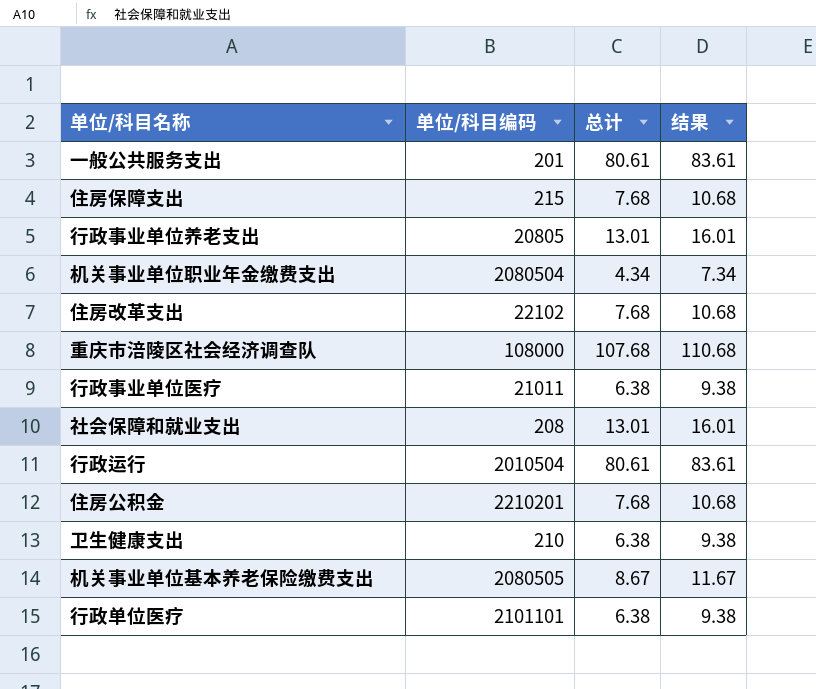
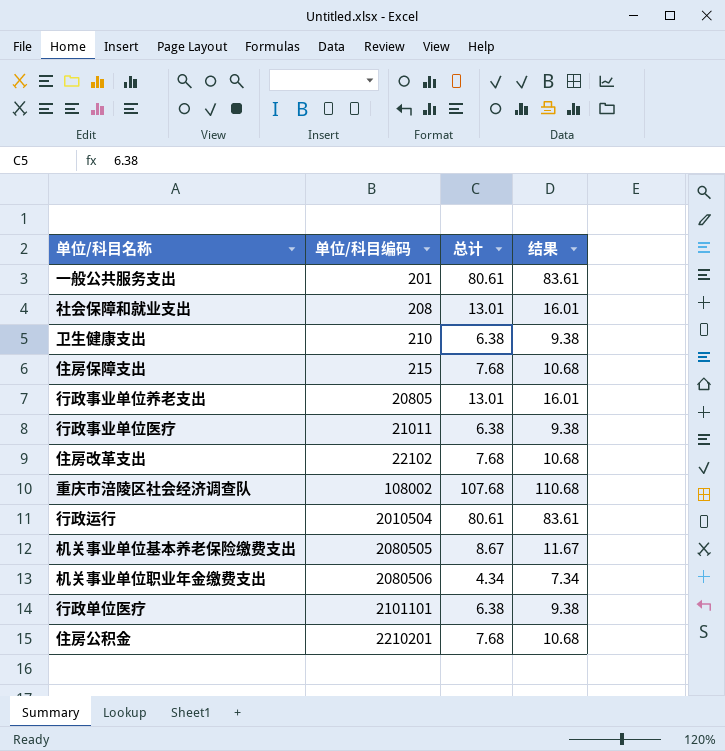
row order: none -> 单位/科目编码 ascending
重庆市涪陵区社会经济调查队 | 单位/科目编码: 108000 -> 108002
机关事业单位职业年金缴费支出 | 单位/科目编码: 2080504 -> 2080506

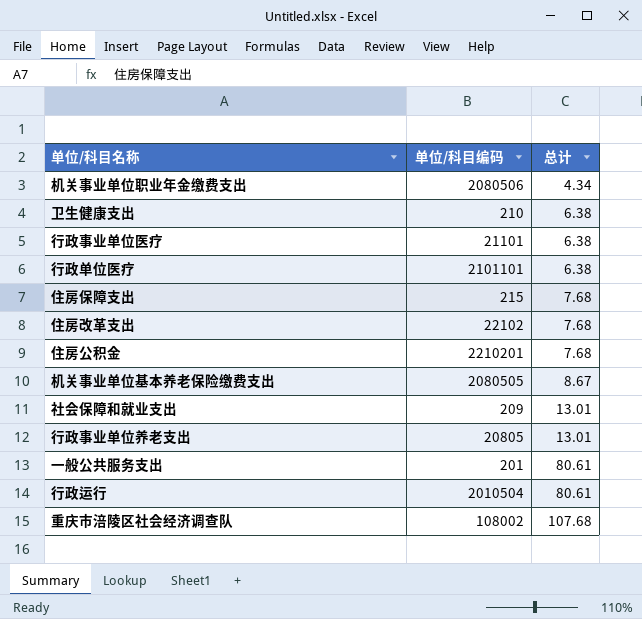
row order: 单位/科目编码 ascending -> 总计 ascending
column 结果 | formula: [总计] + 3 -> none
行政事业单位医疗 | 单位/科目编码: 21011 -> 21101
社会保障和就业支出 | 单位/科目编码: 208 -> 209

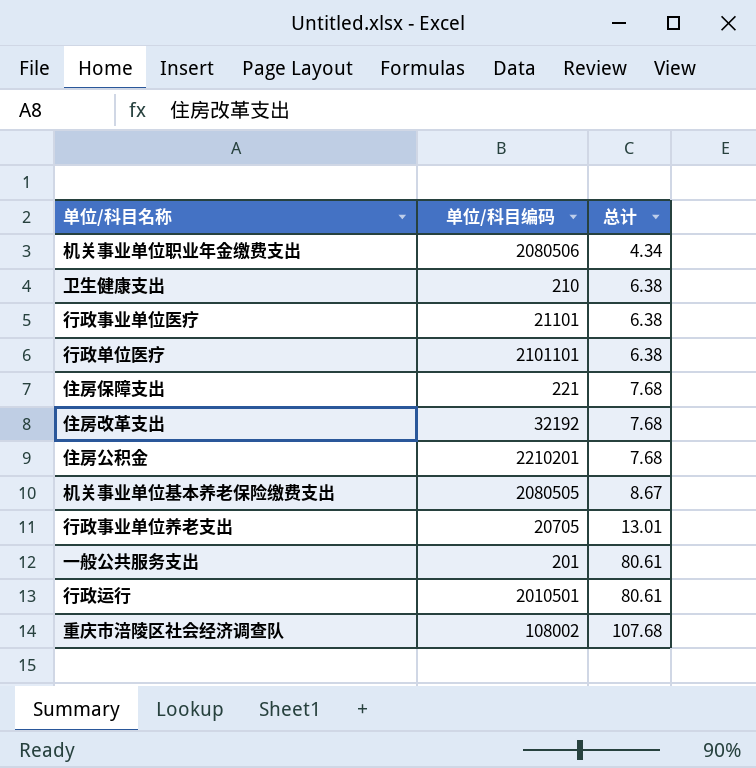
row 社会保障和就业支出: 209 | 13.01 -> none
住房保障支出 | 单位/科目编码: 215 -> 221
住房改革支出 | 单位/科目编码: 22102 -> 32192
行政事业单位养老支出 | 单位/科目编码: 20805 -> 20705
行政运行 | 单位/科目编码: 2010504 -> 2010501

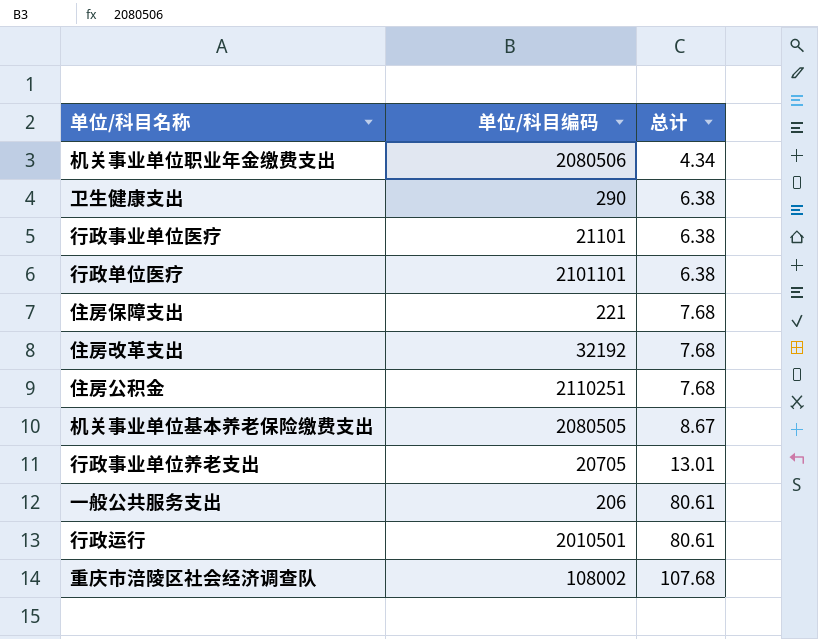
卫生健康支出 | 单位/科目编码: 210 -> 290
住房公积金 | 单位/科目编码: 2210201 -> 2110251
一般公共服务支出 | 单位/科目编码: 201 -> 206

